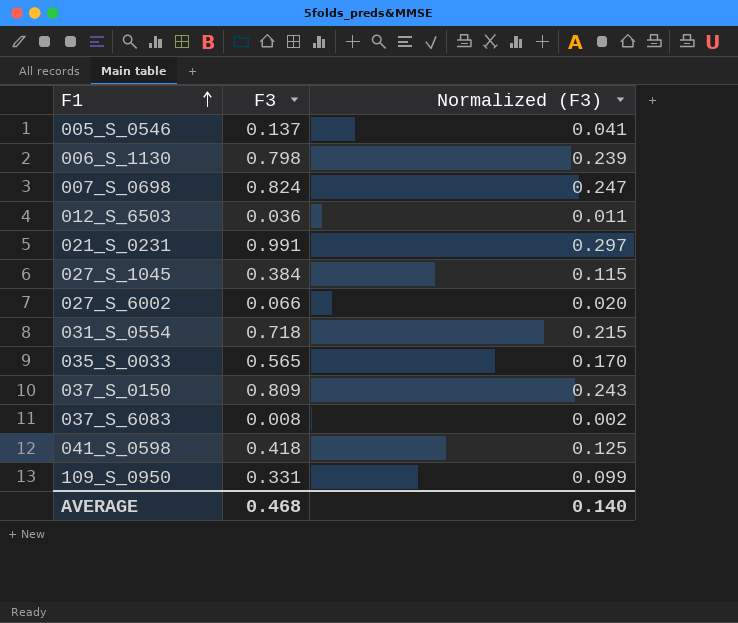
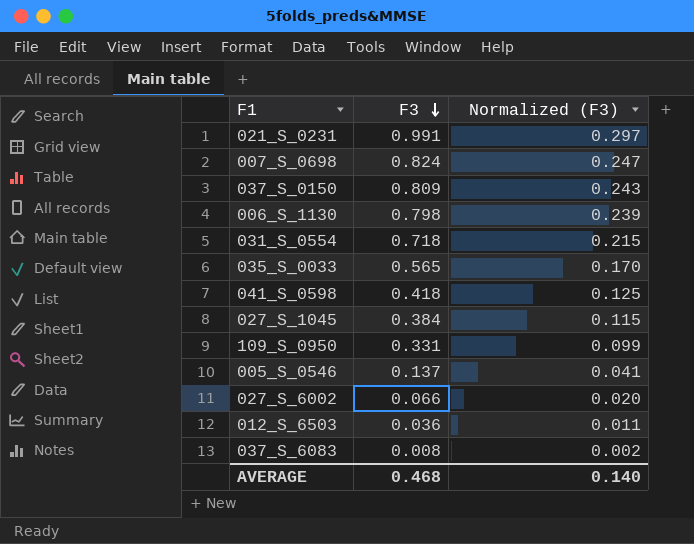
row order: F1 ascending -> F3 descending

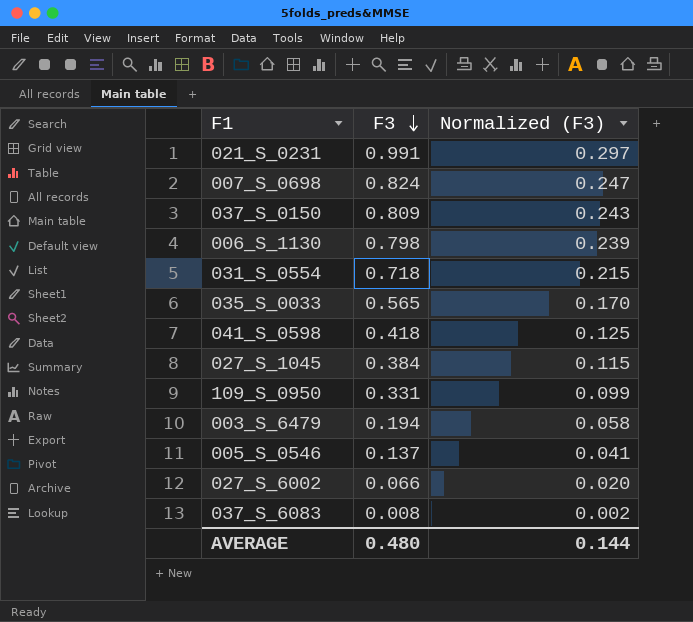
row 012_S_6503: 0.036 | 0.011 -> none
row 003_S_6479: none -> 0.194 | 0.058
AVERAGE | F3: 0.468 -> 0.480
AVERAGE | Normalized (F3): 0.140 -> 0.144

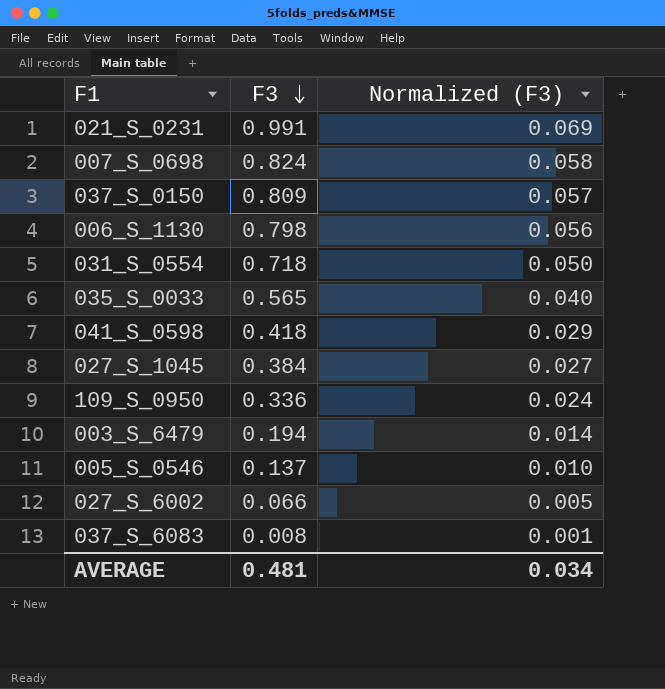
column Normalized (F3) | formula: [F3] * 0.3 -> [F3] * 0.07
109_S_0950 | F3: 0.331 -> 0.336
AVERAGE | F3: 0.480 -> 0.481
AVERAGE | Normalized (F3): 0.144 -> 0.034

